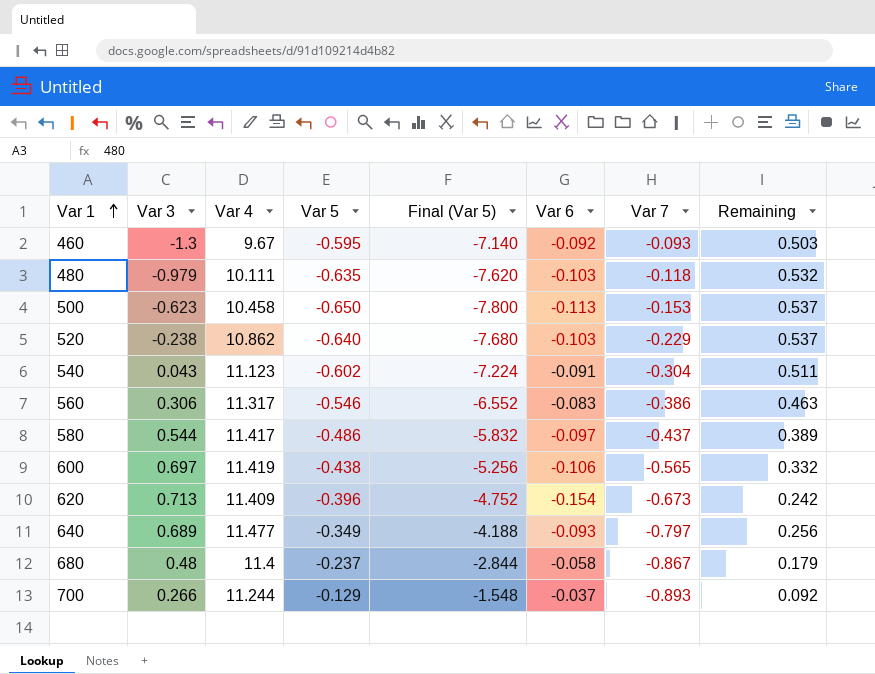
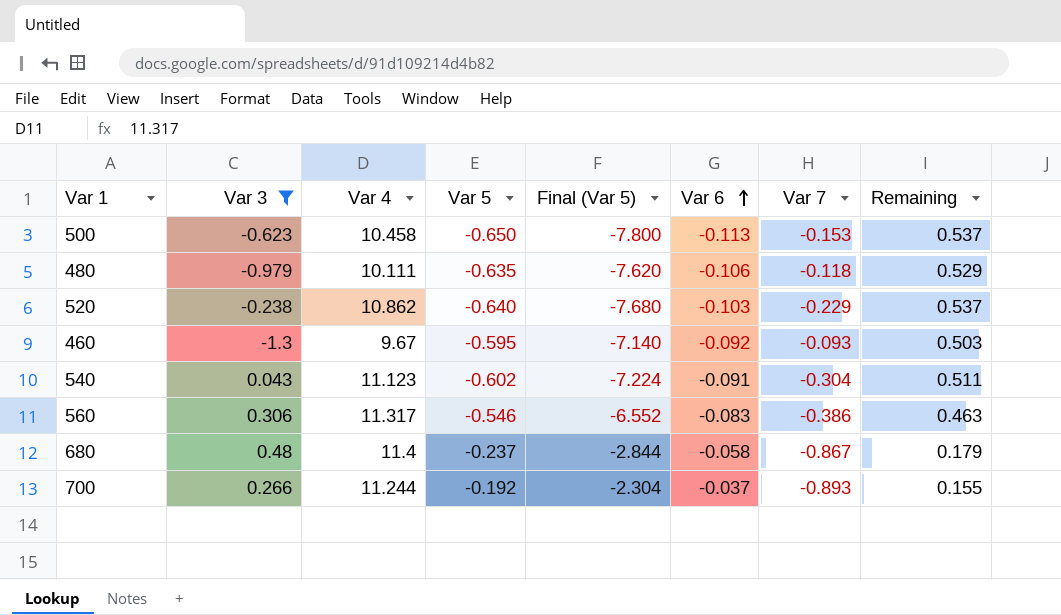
filter: none -> Var 3 <= 0.48
row order: Var 1 ascending -> Var 6 ascending
480 | Var 6: -0.103 -> -0.106
480 | Remaining: 0.532 -> 0.529
700 | Var 5: -0.129 -> -0.192
700 | Final (Var 5): -1.548 -> -2.304
700 | Remaining: 0.092 -> 0.155

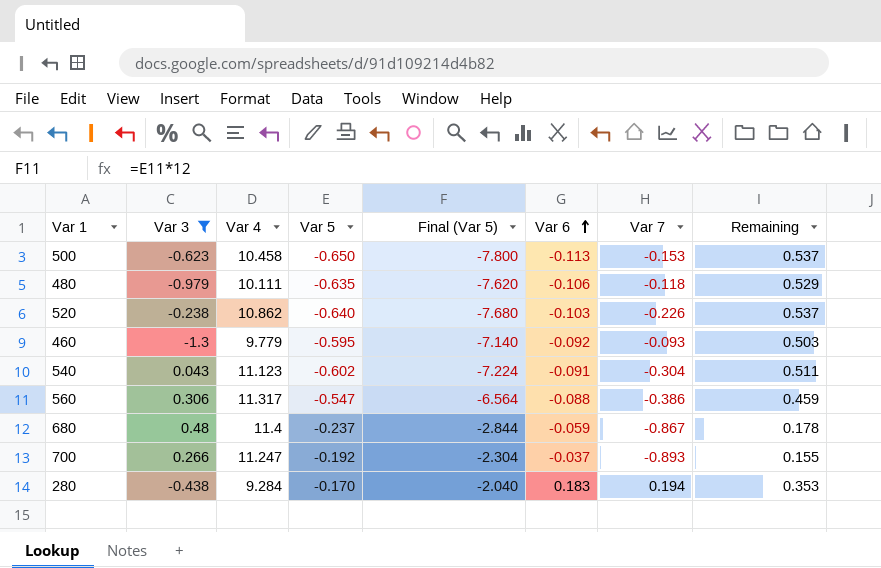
520 | Var 7: -0.229 -> -0.226
460 | Var 4: 9.67 -> 9.779
560 | Var 5: -0.546 -> -0.547
560 | Final (Var 5): -6.552 -> -6.564
560 | Var 6: -0.083 -> -0.088
560 | Remaining: 0.463 -> 0.459
680 | Var 6: -0.058 -> -0.059
680 | Remaining: 0.179 -> 0.178
700 | Var 4: 11.244 -> 11.247
row 280: none -> -0.438 | 9.284 | -0.170 | -2.040 | 0.183 | 0.194 | 0.353

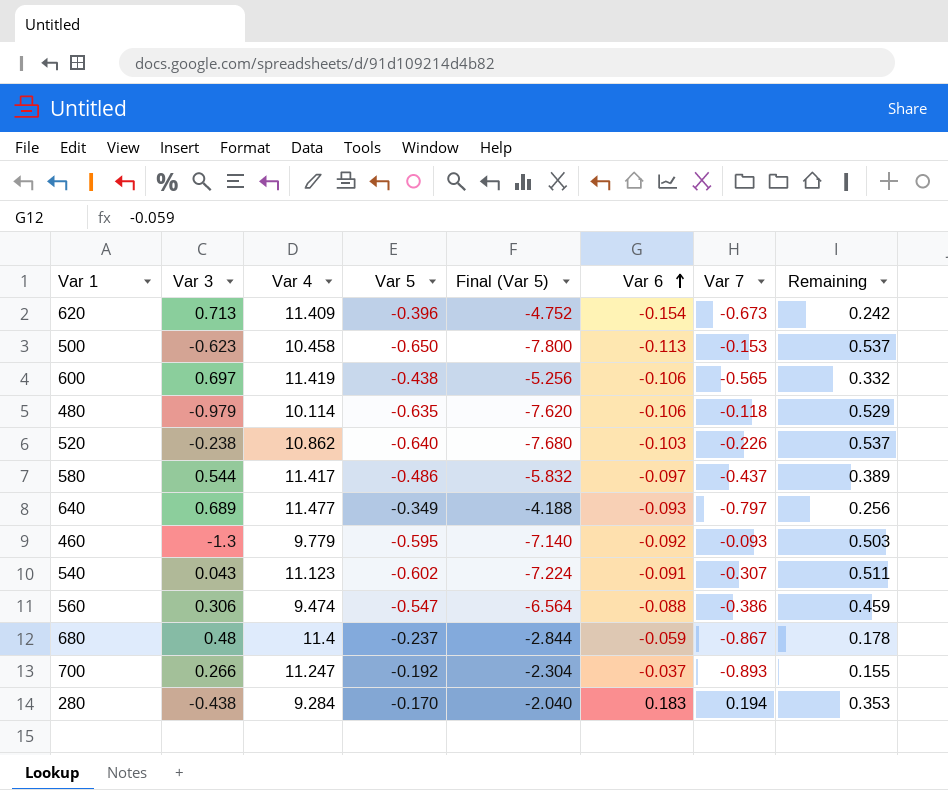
filter: Var 3 <= 0.48 -> none
480 | Var 4: 10.111 -> 10.114
540 | Var 7: -0.304 -> -0.307
560 | Var 4: 11.317 -> 9.474

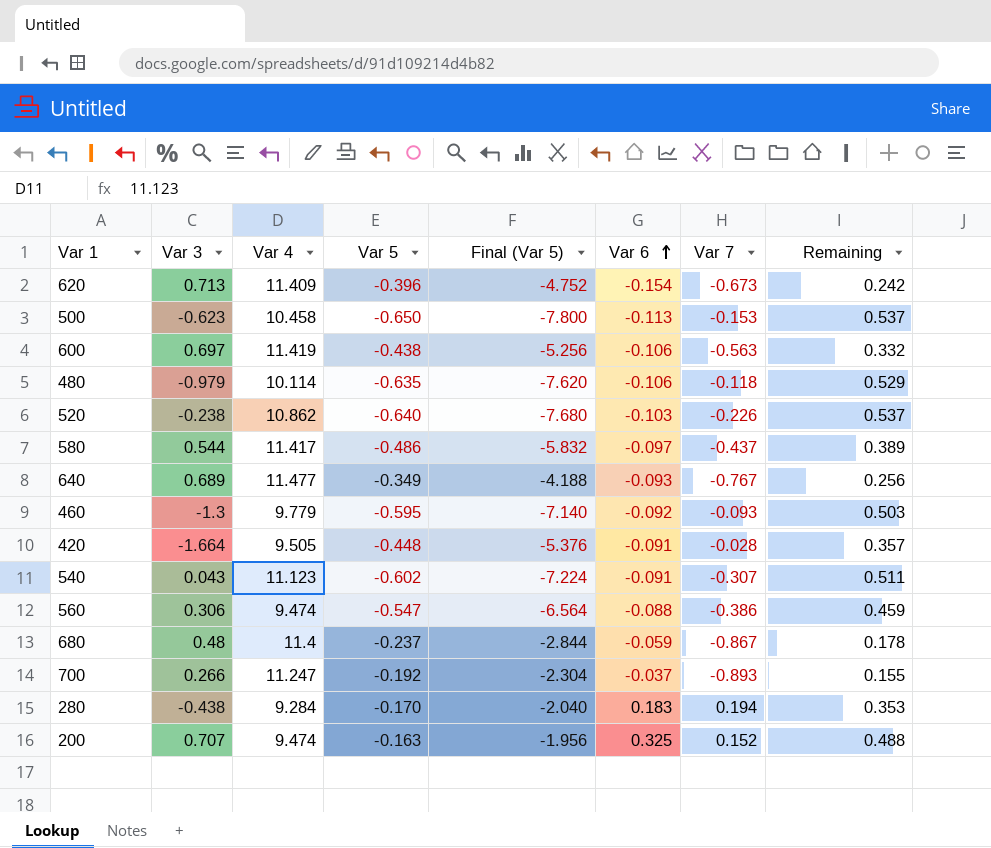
600 | Var 7: -0.565 -> -0.563
640 | Var 7: -0.797 -> -0.767
row 420: none -> -1.664 | 9.505 | -0.448 | -5.376 | -0.091 | -0.028 | 0.357
row 200: none -> 0.707 | 9.474 | -0.163 | -1.956 | 0.325 | 0.152 | 0.488

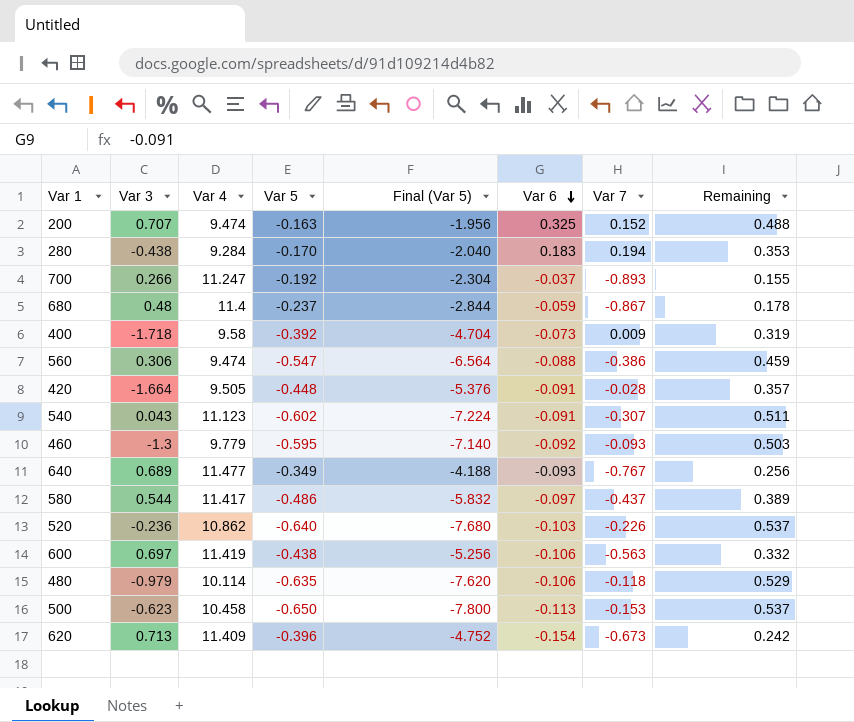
row order: Var 6 ascending -> Var 6 descending
row 400: none -> -1.718 | 9.58 | -0.392 | -4.704 | -0.073 | 0.009 | 0.319
520 | Var 3: -0.238 -> -0.236

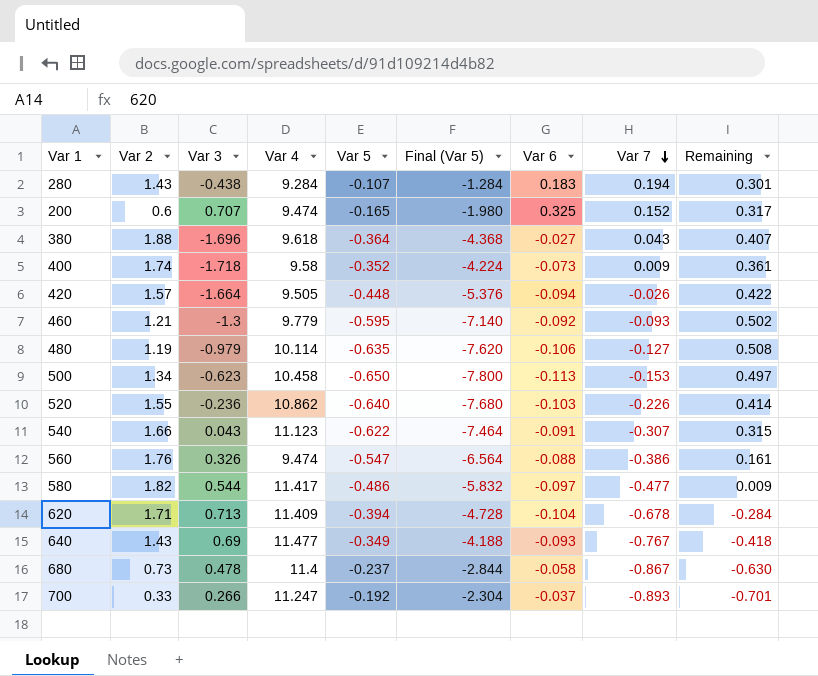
row order: Var 6 descending -> Var 7 descending
column Var 2 | position: none -> 2
column Remaining | formula: [Var 6] - [Var 5] -> [Var 7] - [Var 5]
row 600: 0.697 | 11.419 | -0.438 | -5.256 | -0.106 | -0.563 | 0.332 -> none
280 | Var 5: -0.170 -> -0.107
280 | Final (Var 5): -2.040 -> -1.284
200 | Var 5: -0.163 -> -0.165
200 | Final (Var 5): -1.956 -> -1.980
row 380: none -> 1.88 | -1.696 | 9.618 | -0.364 | -4.368 | -0.027 | 0.043 | 0.407
400 | Var 5: -0.392 -> -0.352
400 | Final (Var 5): -4.704 -> -4.224
420 | Var 6: -0.091 -> -0.094
420 | Var 7: -0.028 -> -0.026
480 | Var 7: -0.118 -> -0.127
540 | Var 5: -0.602 -> -0.622
540 | Final (Var 5): -7.224 -> -7.464
560 | Var 3: 0.306 -> 0.326
580 | Var 7: -0.437 -> -0.477
620 | Var 5: -0.396 -> -0.394
620 | Final (Var 5): -4.752 -> -4.728
620 | Var 6: -0.154 -> -0.104
620 | Var 7: -0.673 -> -0.678
640 | Var 3: 0.689 -> 0.69
680 | Var 3: 0.48 -> 0.478
680 | Var 6: -0.059 -> -0.058

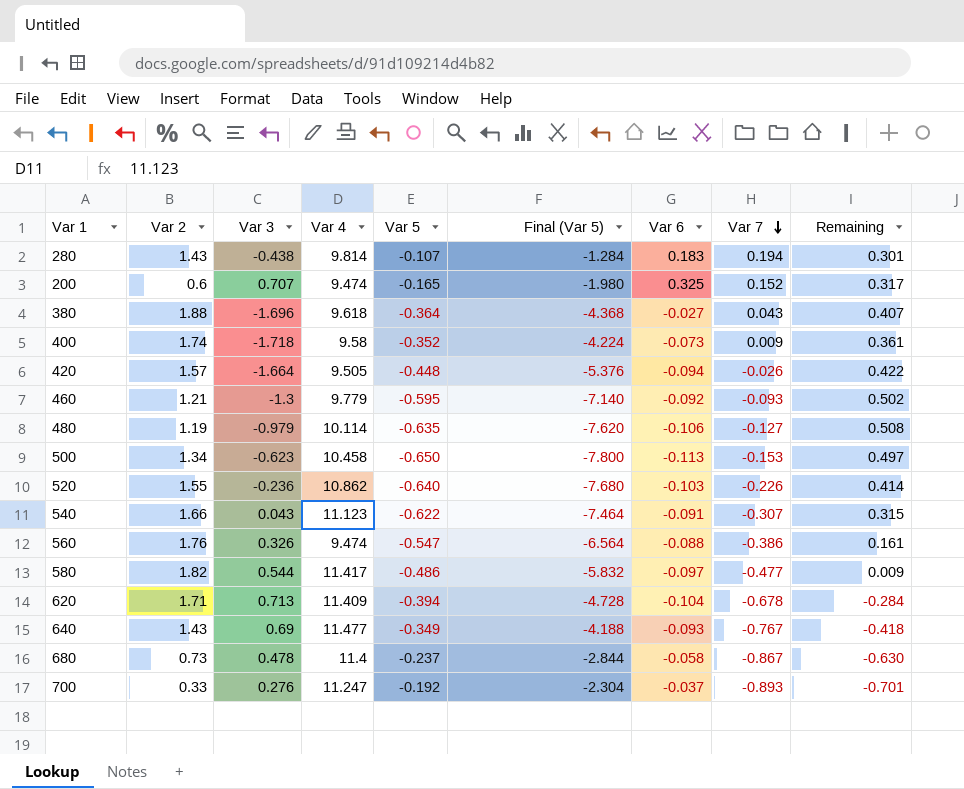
280 | Var 4: 9.284 -> 9.814
700 | Var 3: 0.266 -> 0.276

